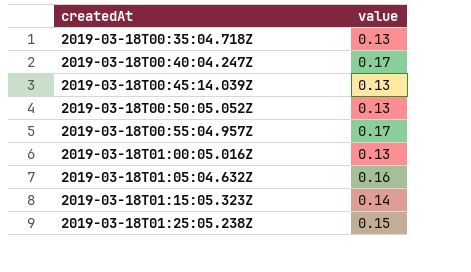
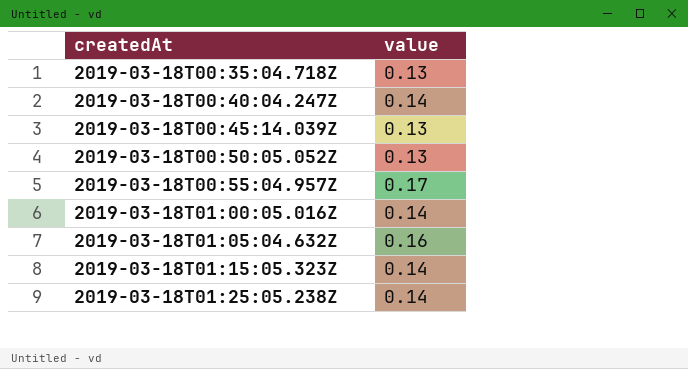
2019-03-18T00:40:04.247Z | value: 0.17 -> 0.14
2019-03-18T01:00:05.016Z | value: 0.13 -> 0.14
2019-03-18T01:25:05.238Z | value: 0.15 -> 0.14

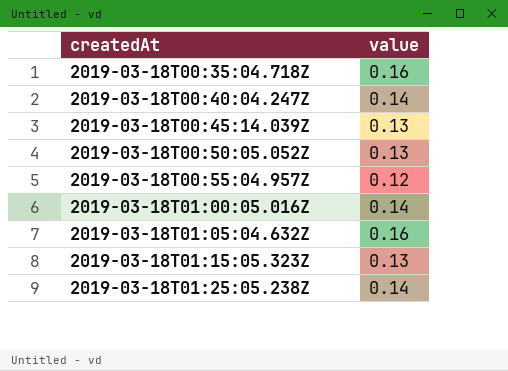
2019-03-18T00:35:04.718Z | value: 0.13 -> 0.16
2019-03-18T00:55:04.957Z | value: 0.17 -> 0.12
2019-03-18T01:15:05.323Z | value: 0.14 -> 0.13

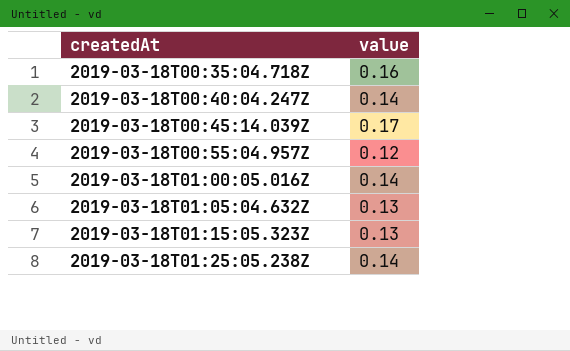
row 2019-03-18T00:50:05.052Z: 0.13 -> none
2019-03-18T00:45:14.039Z | value: 0.13 -> 0.17
2019-03-18T01:05:04.632Z | value: 0.16 -> 0.13

